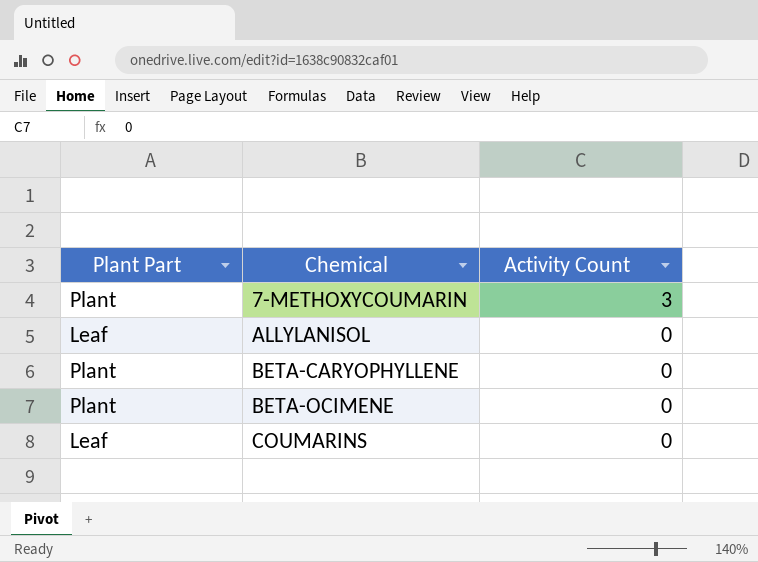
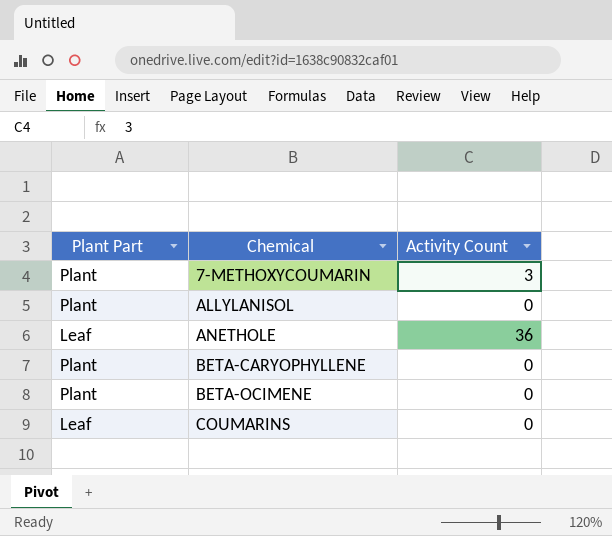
ALLYLANISOL | Plant Part: Leaf -> Plant
row ANETHOLE: none -> Leaf | 36

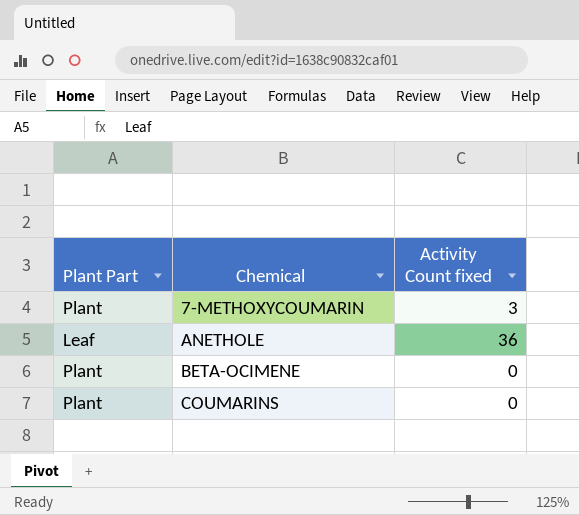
column name: Activity Count -> Activity Count fixed
row ALLYLANISOL: Plant | 0 -> none
row BETA-CARYOPHYLLENE: Plant | 0 -> none
COUMARINS | Plant Part: Leaf -> Plant

